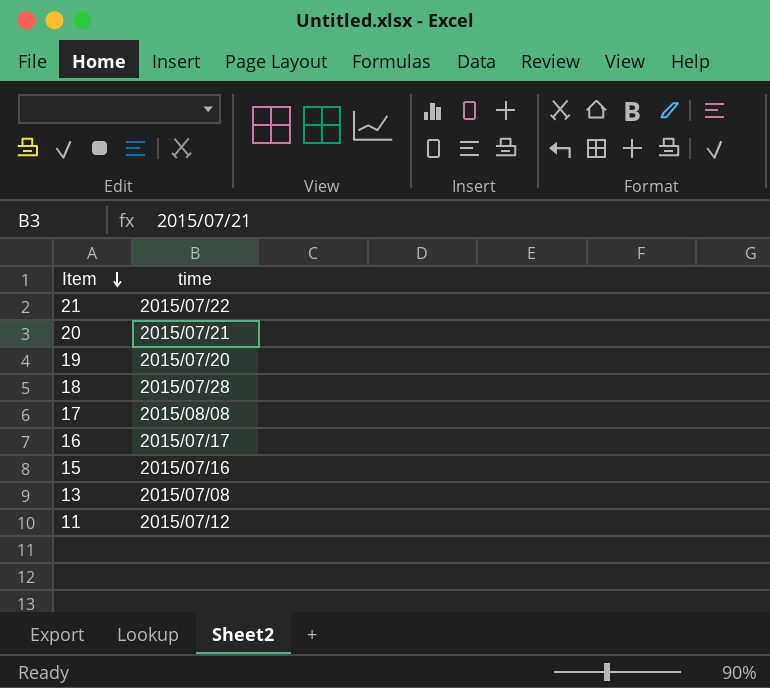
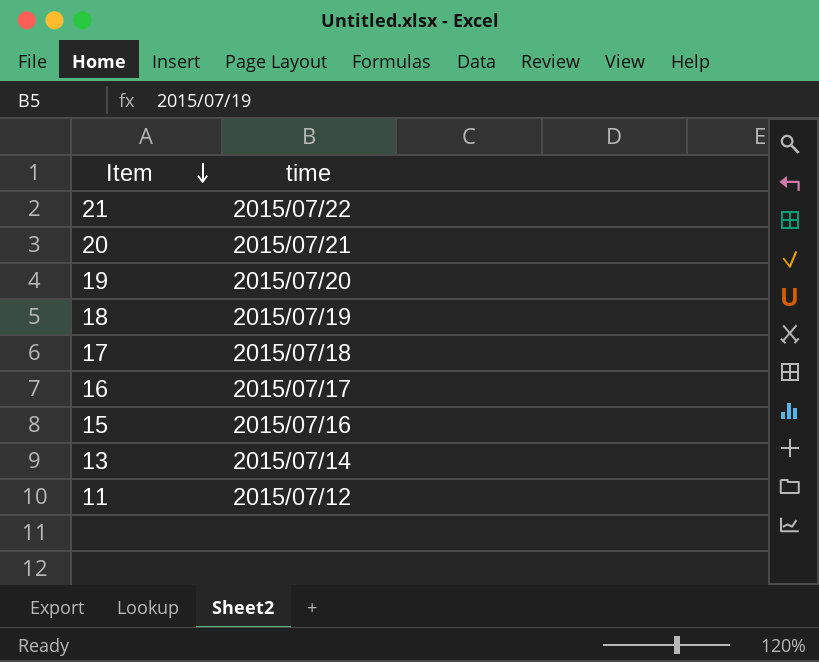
18 | time: 2015/07/28 -> 2015/07/19
17 | time: 2015/08/08 -> 2015/07/18
13 | time: 2015/07/08 -> 2015/07/14

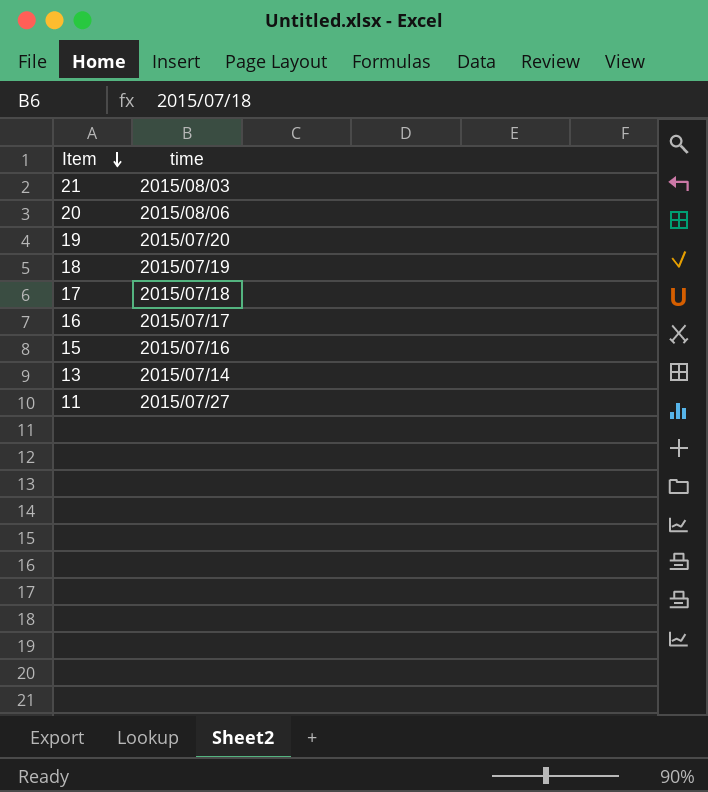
21 | time: 2015/07/22 -> 2015/08/03
20 | time: 2015/07/21 -> 2015/08/06
11 | time: 2015/07/12 -> 2015/07/27

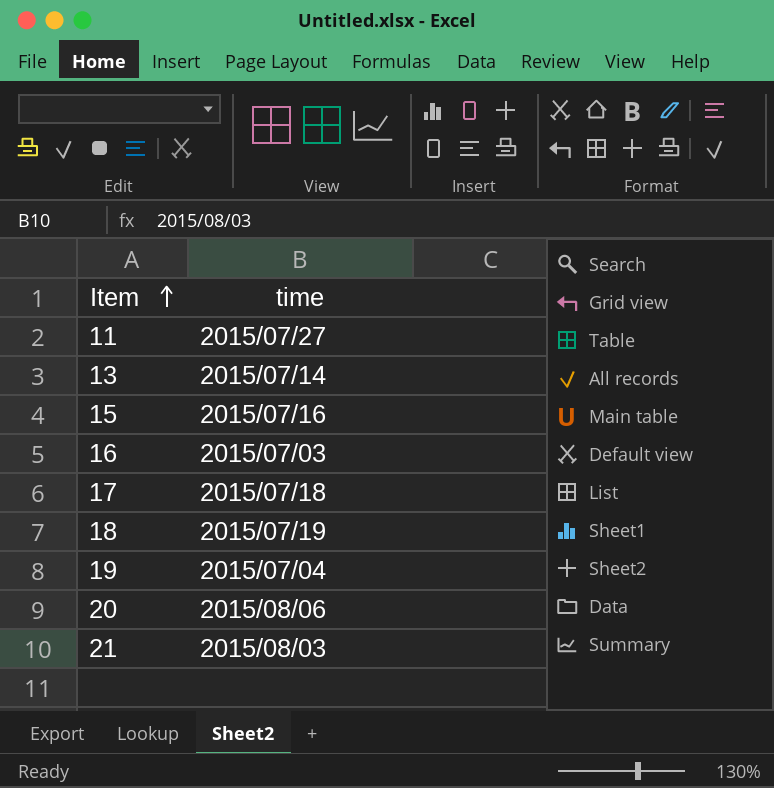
row order: Item descending -> Item ascending
16 | time: 2015/07/17 -> 2015/07/03
19 | time: 2015/07/20 -> 2015/07/04

